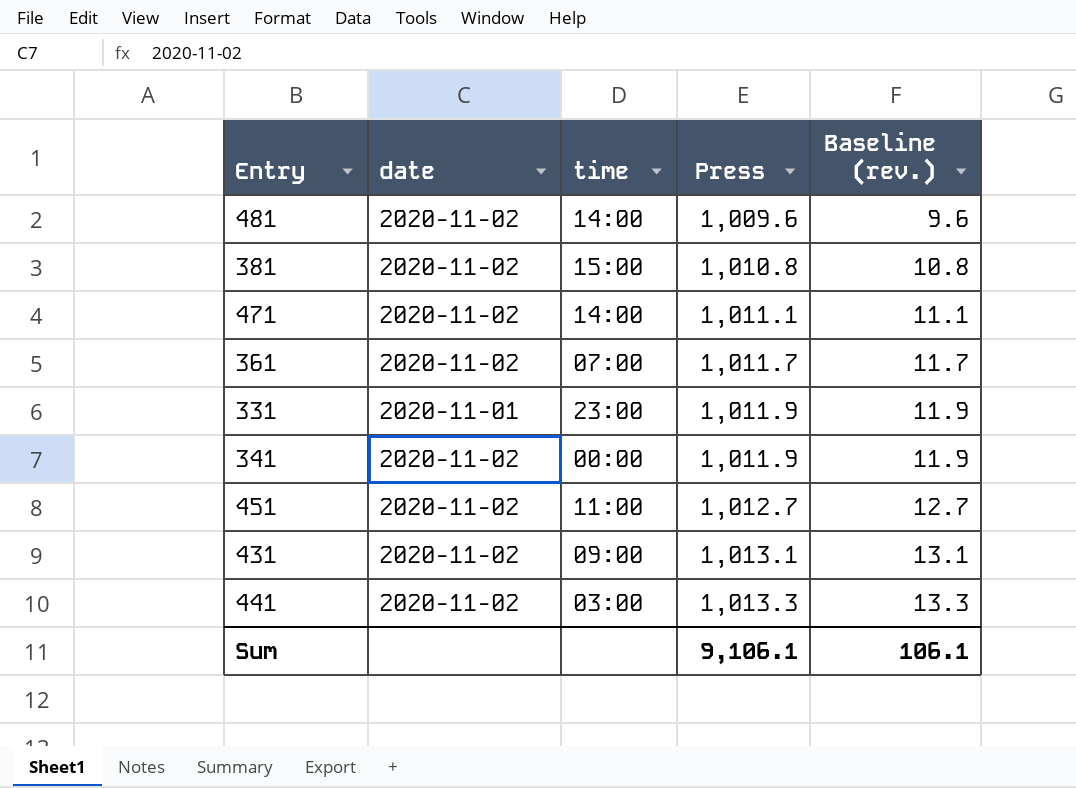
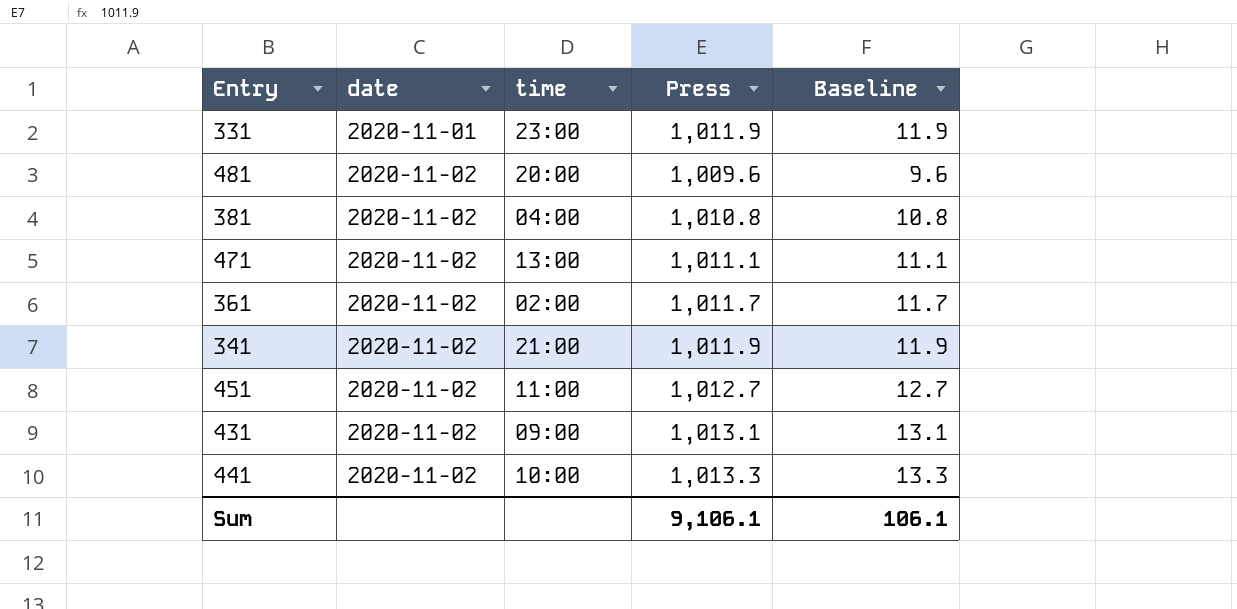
row order: Press ascending -> date ascending
column name: Baseline (rev.) -> Baseline
481 | time: 14:00 -> 20:00
381 | time: 15:00 -> 04:00
471 | time: 14:00 -> 13:00
361 | time: 07:00 -> 02:00
341 | time: 00:00 -> 21:00
441 | time: 03:00 -> 10:00

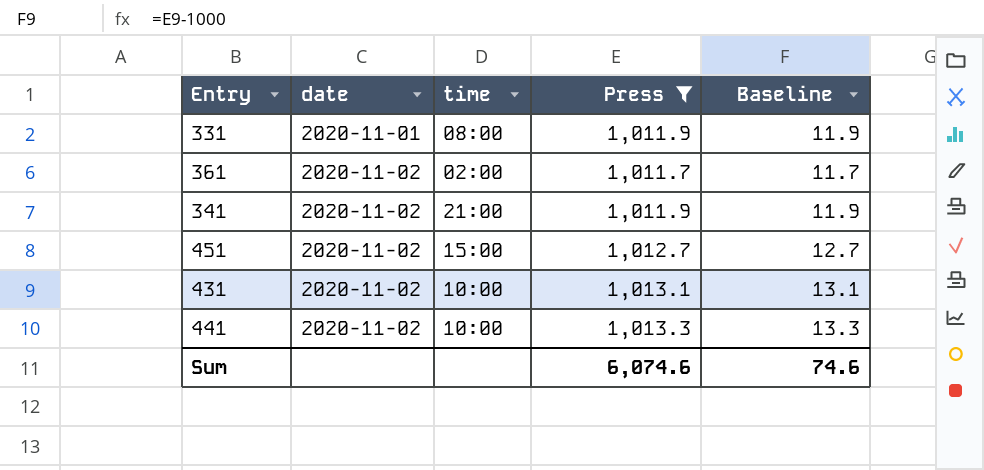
filter: none -> Press >= 1,011.7
331 | time: 23:00 -> 08:00
451 | time: 11:00 -> 15:00
431 | time: 09:00 -> 10:00
Sum | Press: 9,106.1 -> 6,074.6
Sum | Baseline: 106.1 -> 74.6

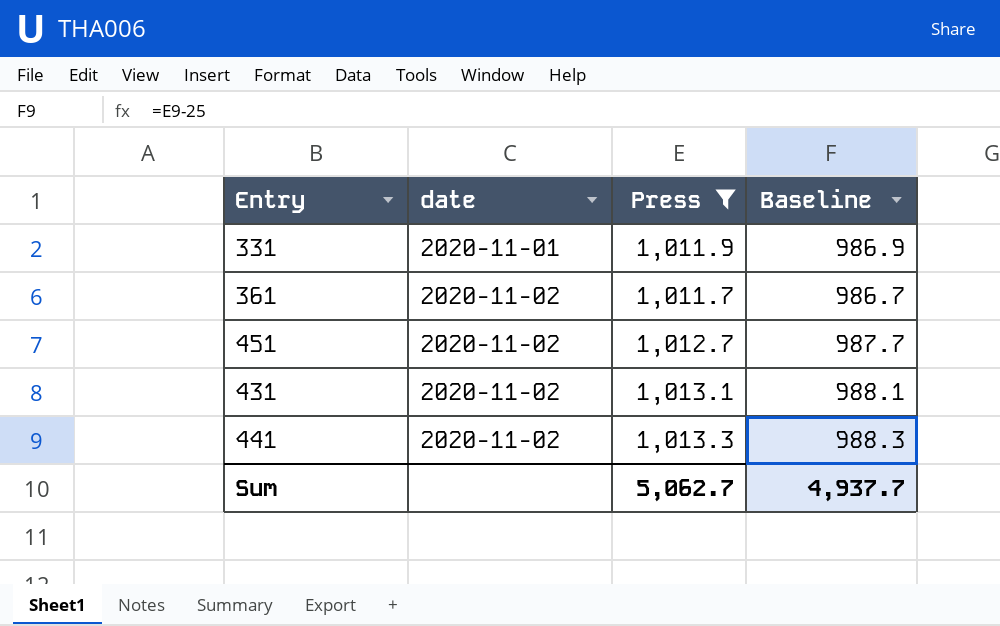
column time | position: 3 -> none
column Baseline | formula: [Press] - 1000 -> [Press] - 25
row 341: 2020-11-02 | 21:00 | 1,011.9 | 11.9 -> none
Sum | Press: 6,074.6 -> 5,062.7
Sum | Baseline: 74.6 -> 4,937.7

